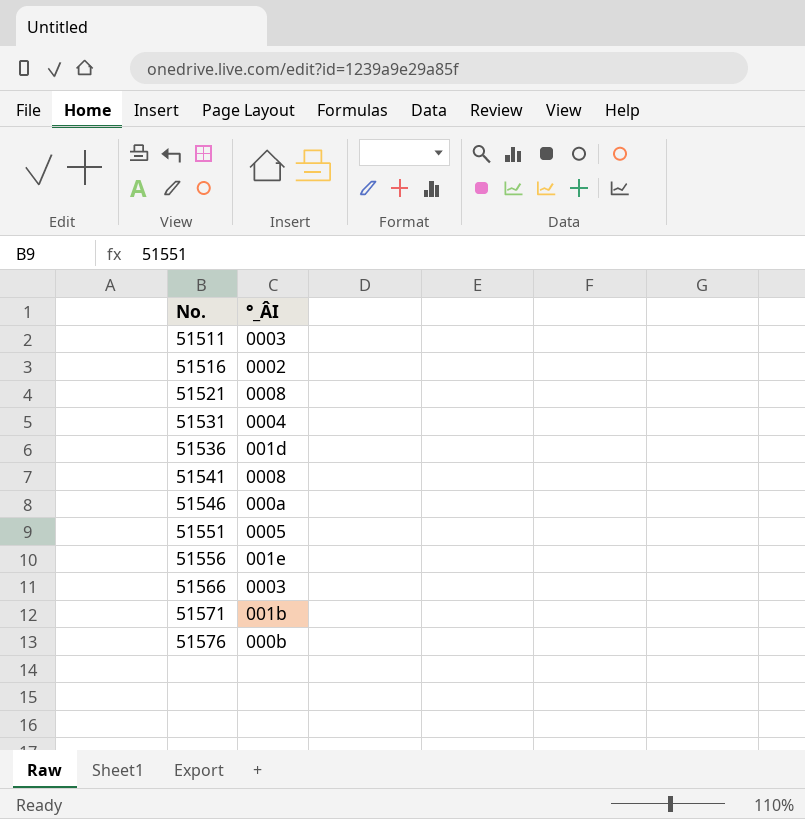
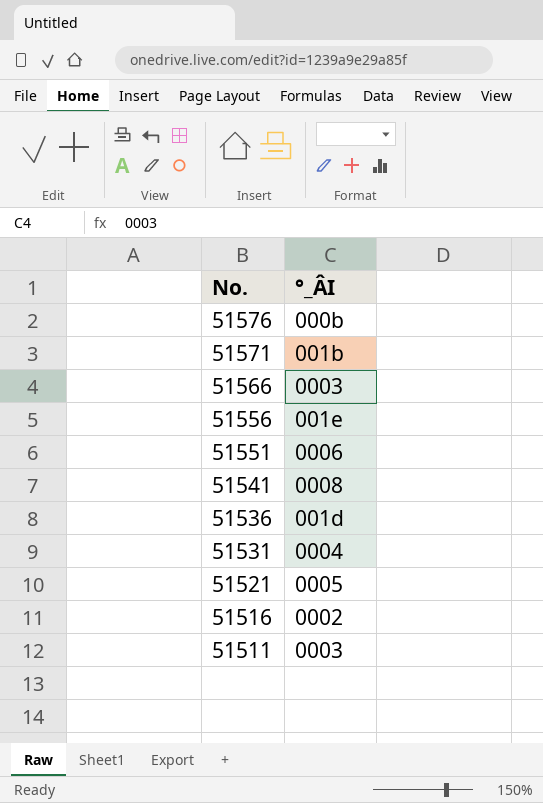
row order: No. ascending -> No. descending
row 51546: 000a -> none
51551 | °_ÂI: 0005 -> 0006
51521 | °_ÂI: 0008 -> 0005

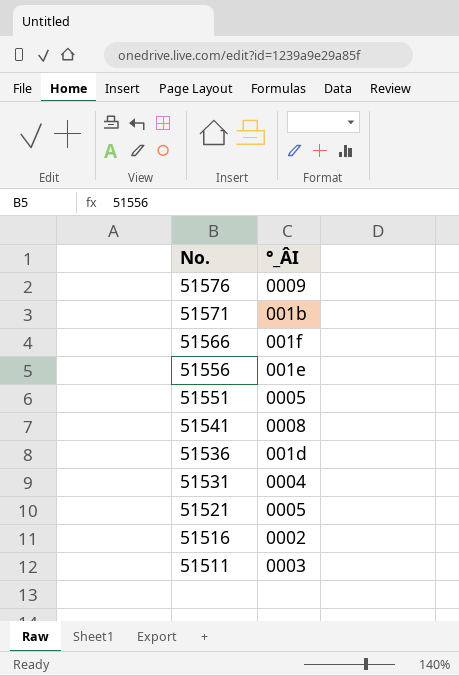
51576 | °_ÂI: 000b -> 0009
51566 | °_ÂI: 0003 -> 001f
51551 | °_ÂI: 0006 -> 0005

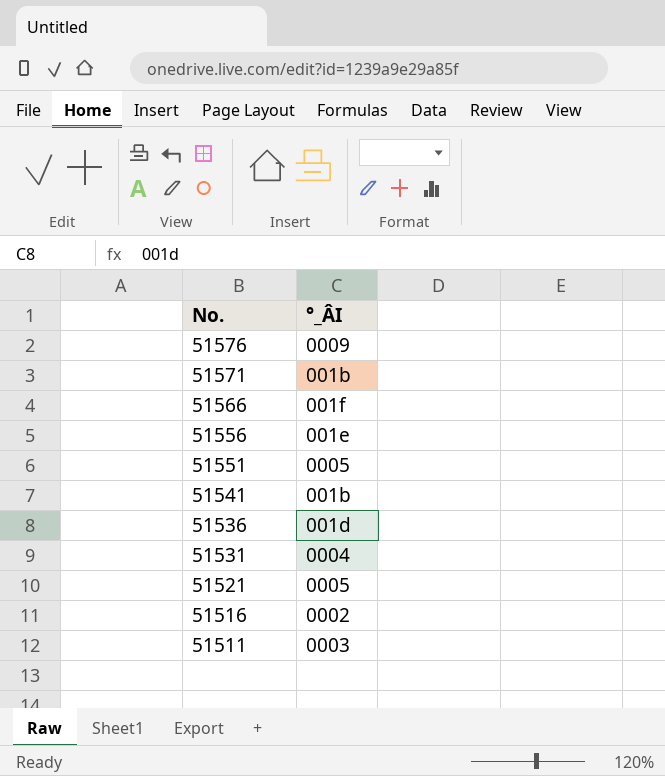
51541 | °_ÂI: 0008 -> 001b

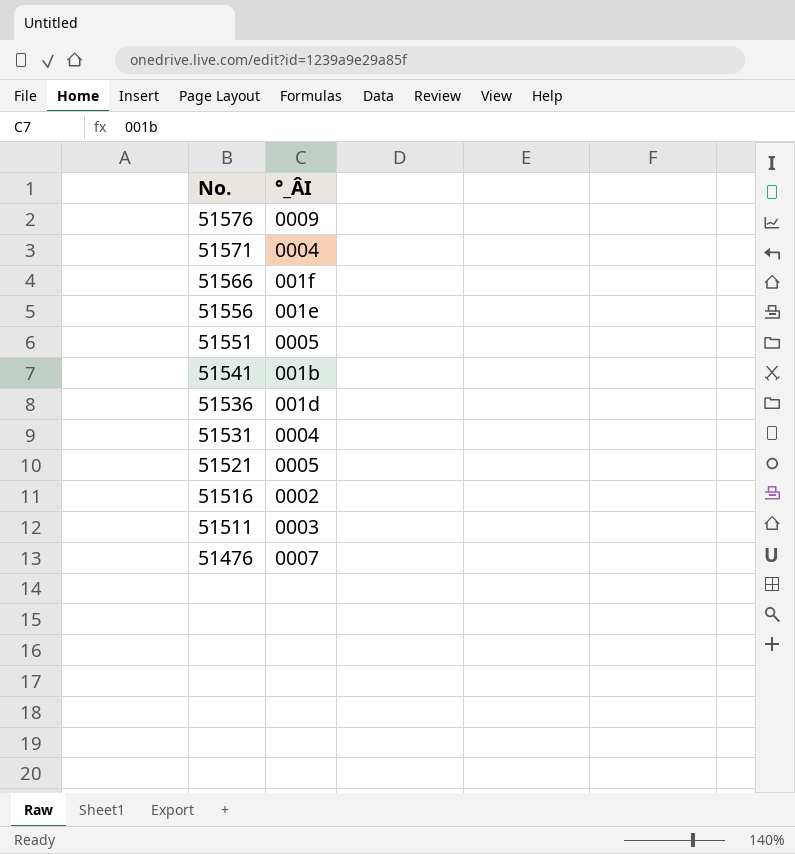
51571 | °_ÂI: 001b -> 0004
row 51476: none -> 0007

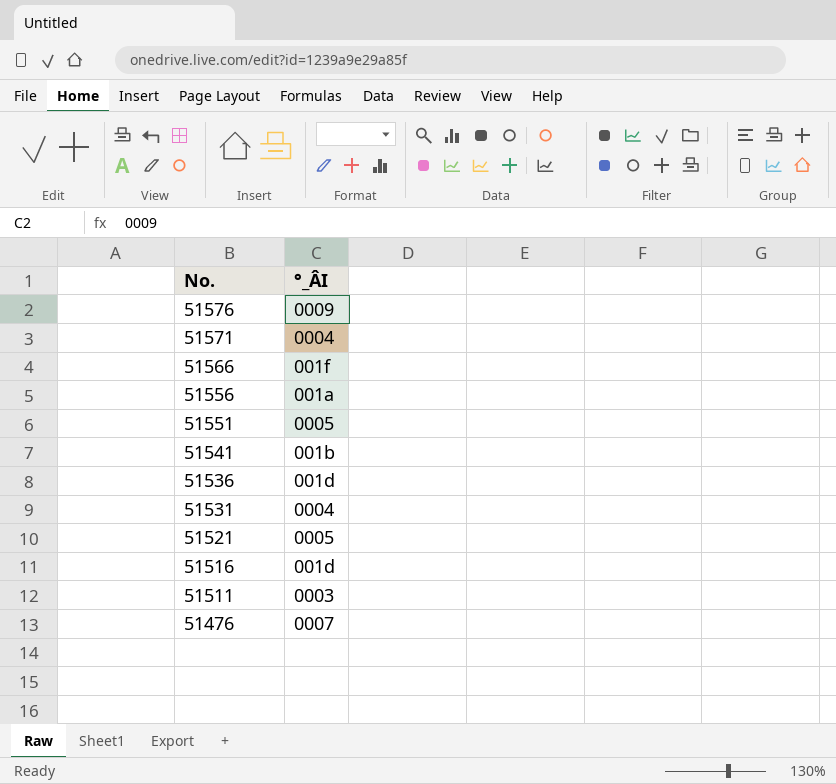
51556 | °_ÂI: 001e -> 001a
51516 | °_ÂI: 0002 -> 001d

